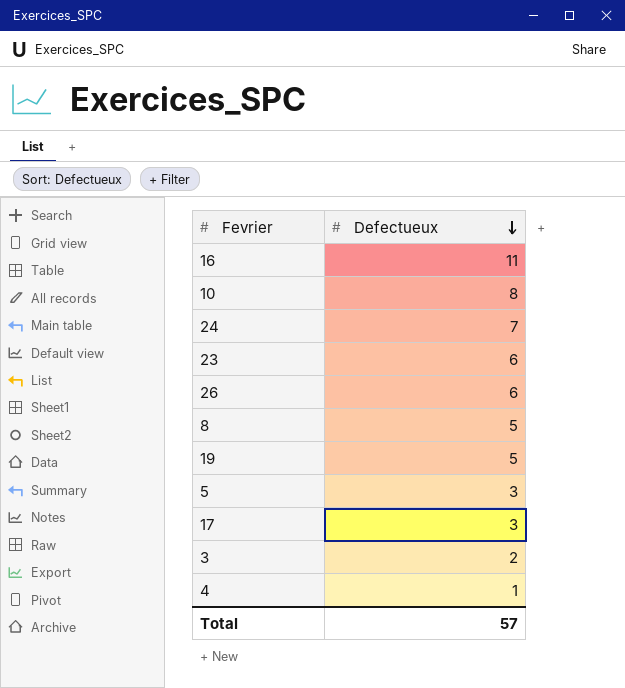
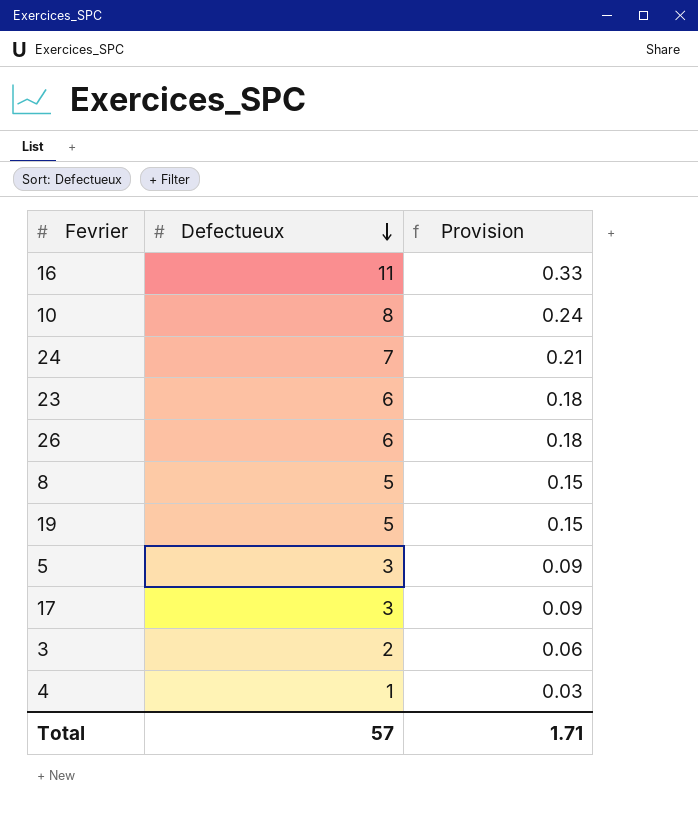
column Provision | formula: none -> [Defectueux] * 0.03

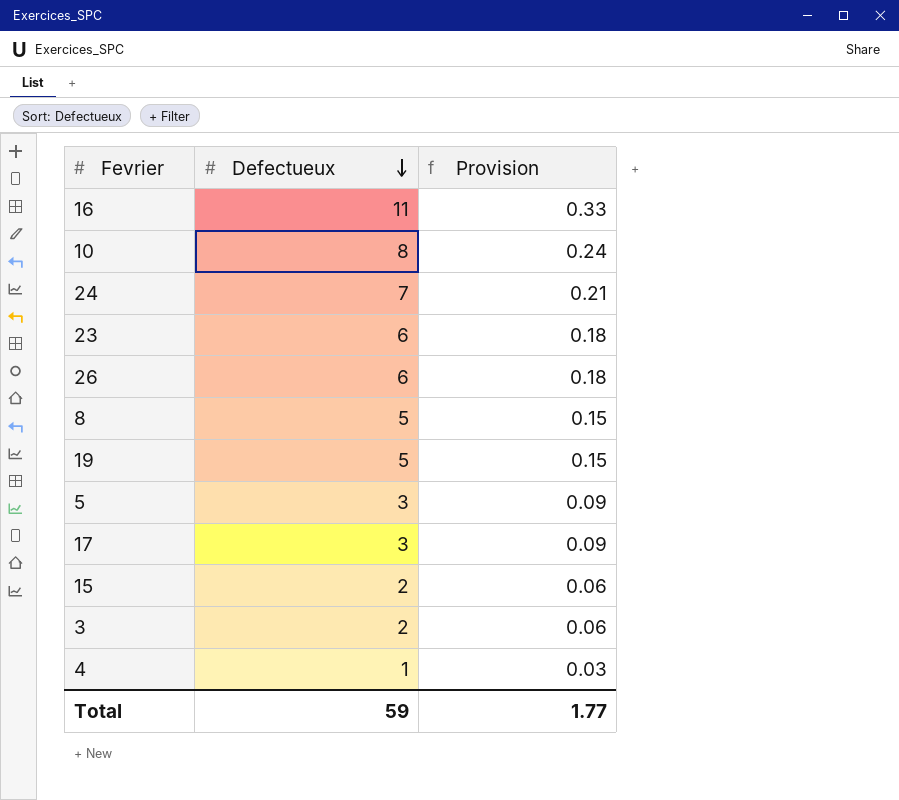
row 15: none -> 2 | 0.06
Total | Defectueux: 57 -> 59
Total | Provision: 1.71 -> 1.77

